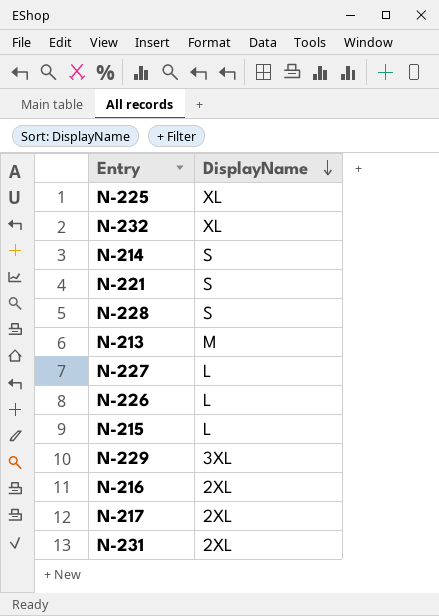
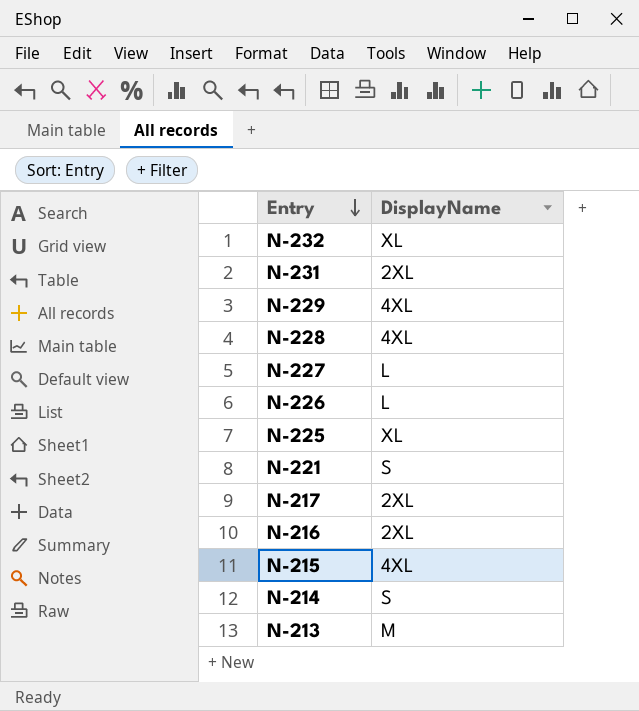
row order: DisplayName descending -> Entry descending
N-229 | DisplayName: 3XL -> 4XL
N-228 | DisplayName: S -> 4XL
N-215 | DisplayName: L -> 4XL

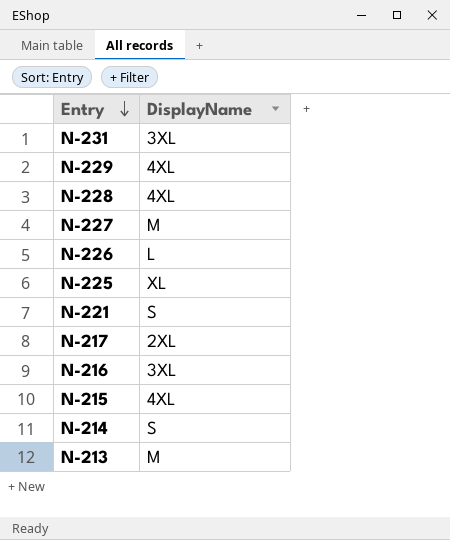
row N-232: XL -> none
N-231 | DisplayName: 2XL -> 3XL
N-227 | DisplayName: L -> M
N-216 | DisplayName: 2XL -> 3XL

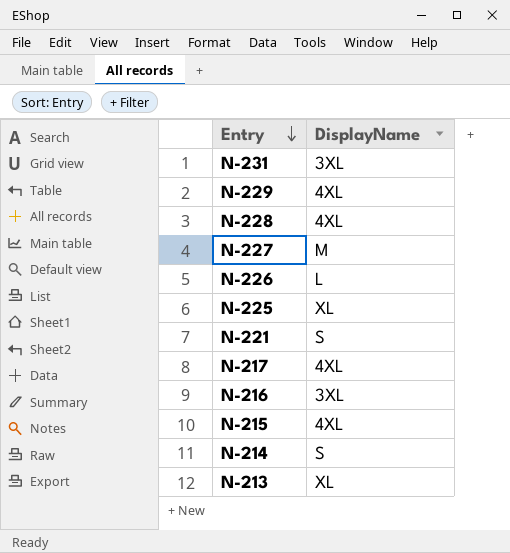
N-217 | DisplayName: 2XL -> 4XL
N-213 | DisplayName: M -> XL

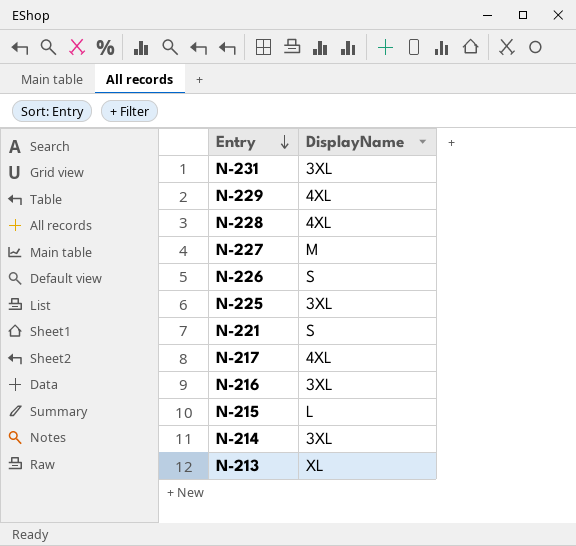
N-226 | DisplayName: L -> S
N-225 | DisplayName: XL -> 3XL
N-215 | DisplayName: 4XL -> L
N-214 | DisplayName: S -> 3XL

